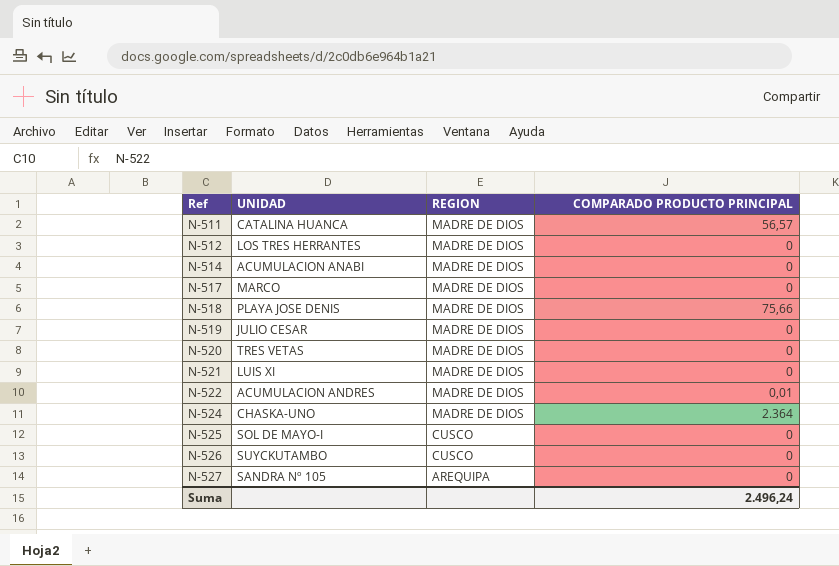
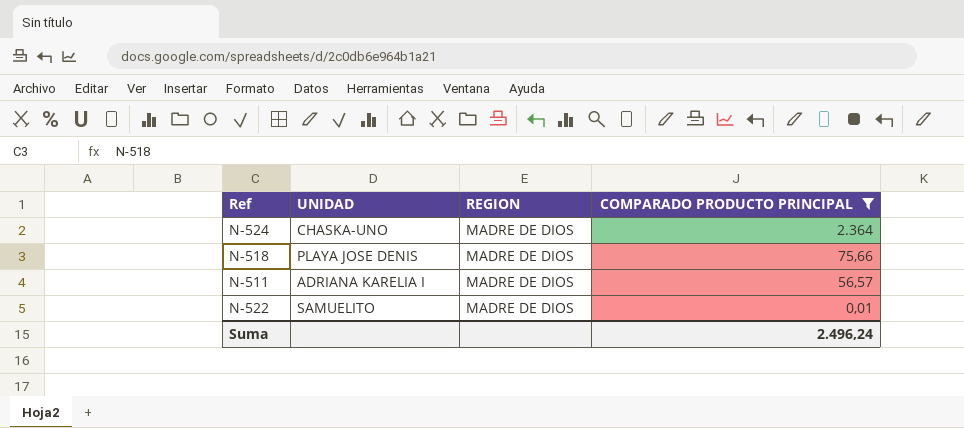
filter: none -> COMPARADO PRODUCTO PRINCIPAL != 0
row order: Ref ascending -> COMPARADO PRODUCTO PRINCIPAL descending
N-511 | UNIDAD: CATALINA HUANCA -> ADRIANA KARELIA I
N-522 | UNIDAD: ACUMULACION ANDRES -> SAMUELITO

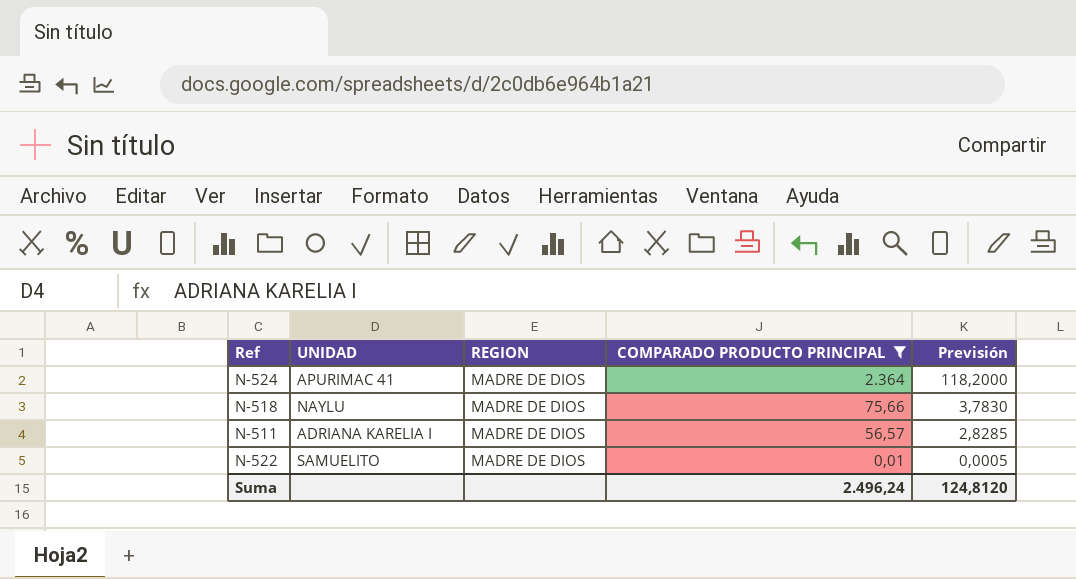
column Previsión | formula: none -> [COMPARADO PRODUCTO PRINCIPAL] * 0,05
N-524 | UNIDAD: CHASKA-UNO -> APURIMAC 41
N-518 | UNIDAD: PLAYA JOSE DENIS -> NAYLU

